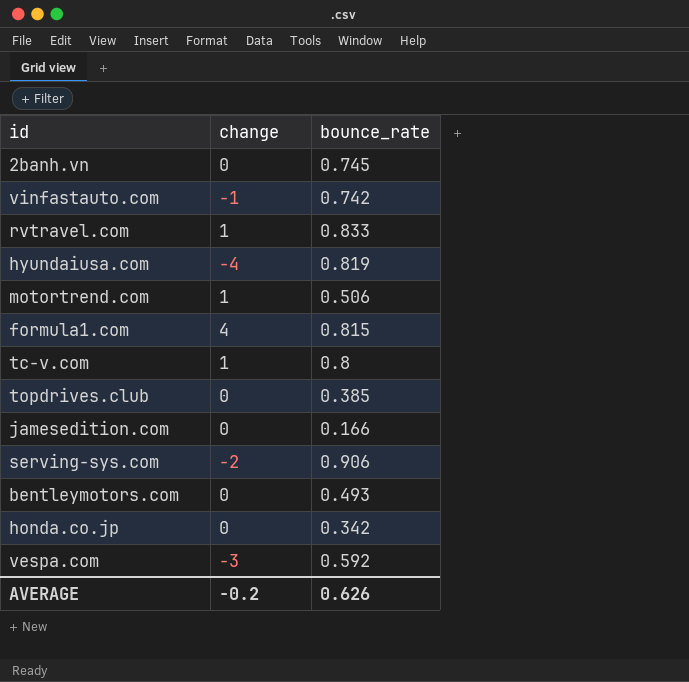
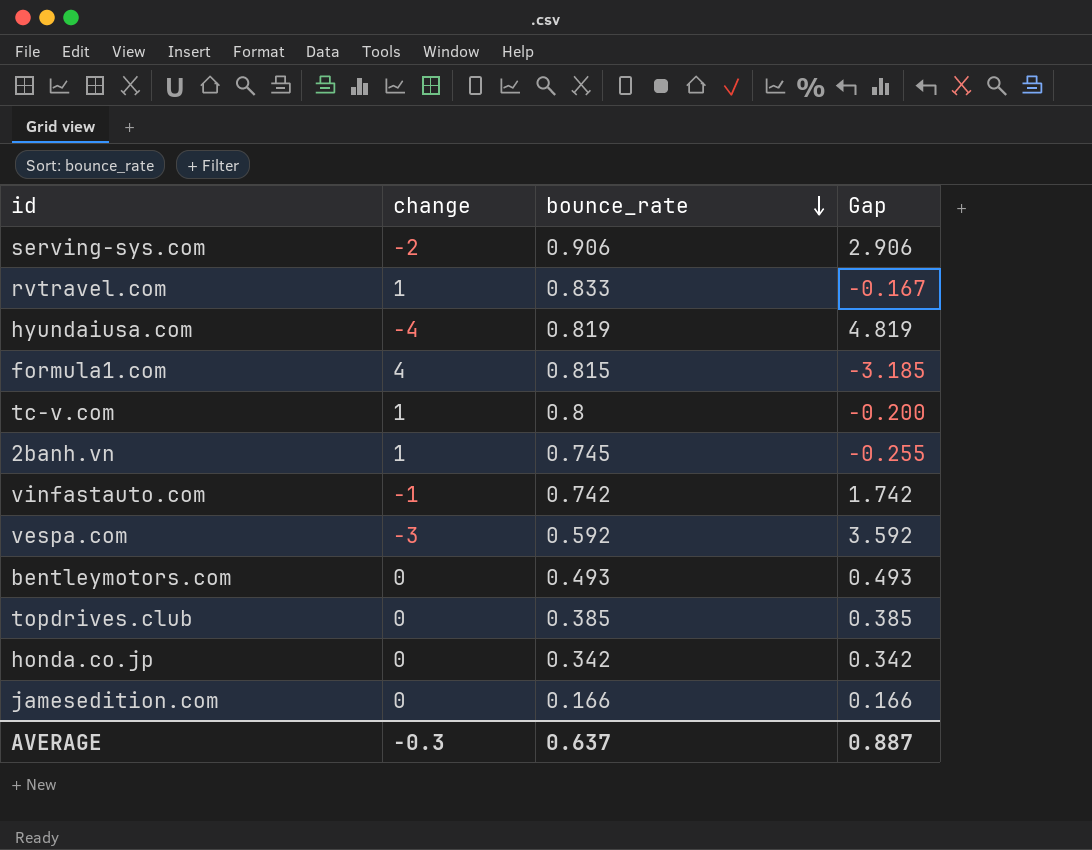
row order: none -> bounce_rate descending
column Gap | formula: none -> [bounce_rate] - [change]
row motortrend.com: 1 | 0.506 -> none
2banh.vn | change: 0 -> 1
AVERAGE | change: -0.2 -> -0.3
AVERAGE | bounce_rate: 0.626 -> 0.637

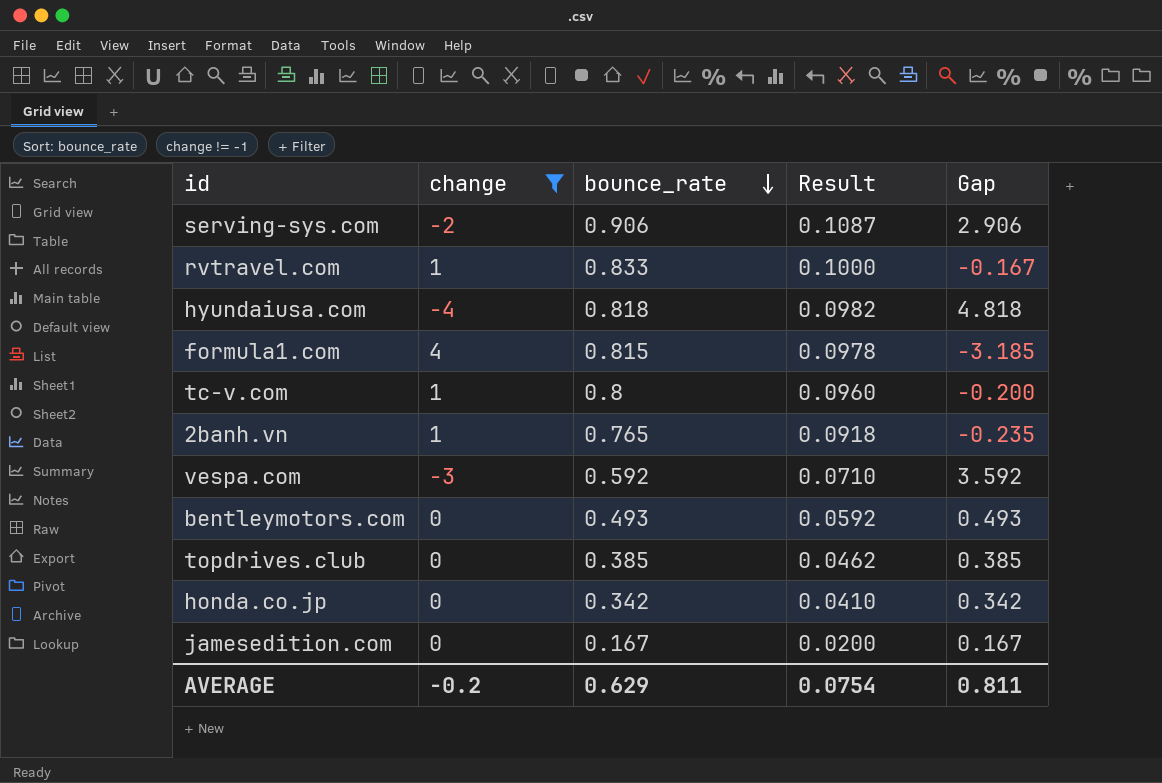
filter: none -> change != -1
column Result | formula: none -> [bounce_rate] * 0.12
hyundaiusa.com | bounce_rate: 0.819 -> 0.818
hyundaiusa.com | Gap: 4.819 -> 4.818
2banh.vn | bounce_rate: 0.745 -> 0.765
2banh.vn | Gap: -0.255 -> -0.235
jamesedition.com | bounce_rate: 0.166 -> 0.167
jamesedition.com | Gap: 0.166 -> 0.167
AVERAGE | change: -0.3 -> -0.2
AVERAGE | bounce_rate: 0.637 -> 0.629
AVERAGE | Gap: 0.887 -> 0.811

